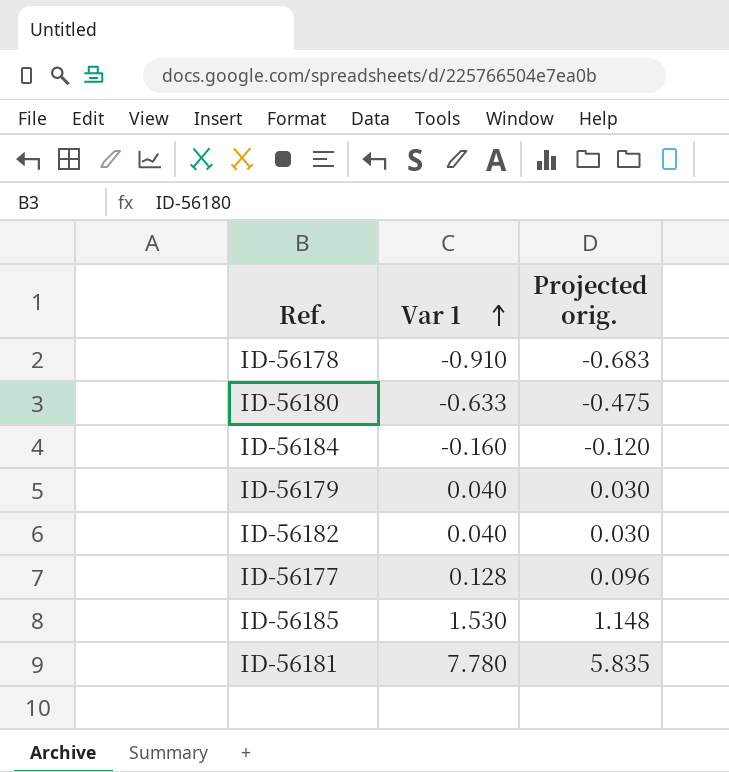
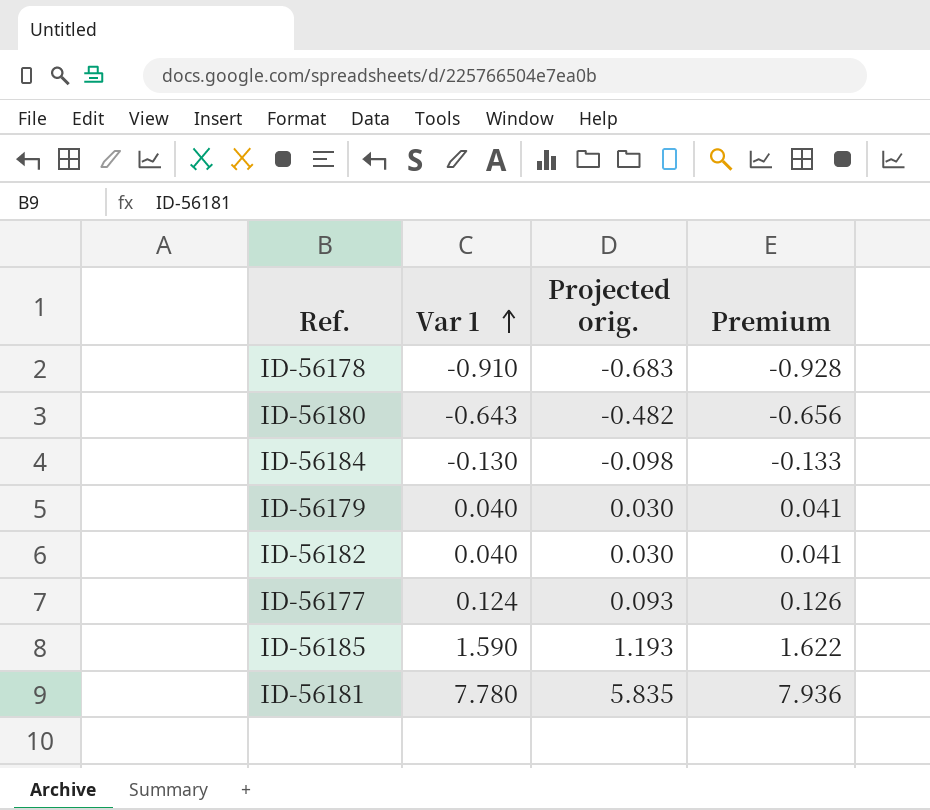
column Premium | formula: none -> [Var 1] * 1.02
ID-56180 | Var 1: -0.633 -> -0.643
ID-56180 | Projected orig.: -0.475 -> -0.482
ID-56184 | Var 1: -0.160 -> -0.130
ID-56184 | Projected orig.: -0.120 -> -0.098
ID-56177 | Var 1: 0.128 -> 0.124
ID-56177 | Projected orig.: 0.096 -> 0.093
ID-56185 | Var 1: 1.530 -> 1.590
ID-56185 | Projected orig.: 1.148 -> 1.193

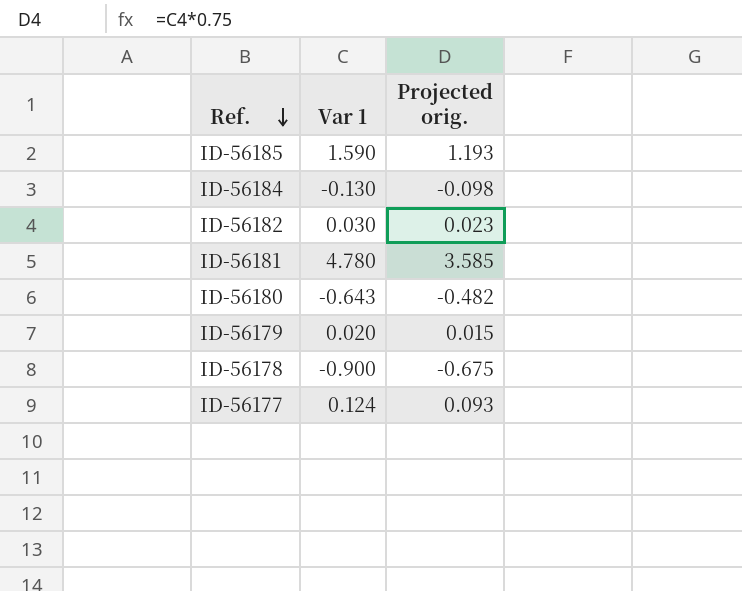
row order: Var 1 ascending -> Ref. descending
column Premium | formula: [Var 1] * 1.02 -> none
ID-56182 | Var 1: 0.040 -> 0.030
ID-56182 | Projected orig.: 0.030 -> 0.023
ID-56181 | Var 1: 7.780 -> 4.780
ID-56181 | Projected orig.: 5.835 -> 3.585
ID-56179 | Var 1: 0.040 -> 0.020
ID-56179 | Projected orig.: 0.030 -> 0.015
ID-56178 | Var 1: -0.910 -> -0.900
ID-56178 | Projected orig.: -0.683 -> -0.675

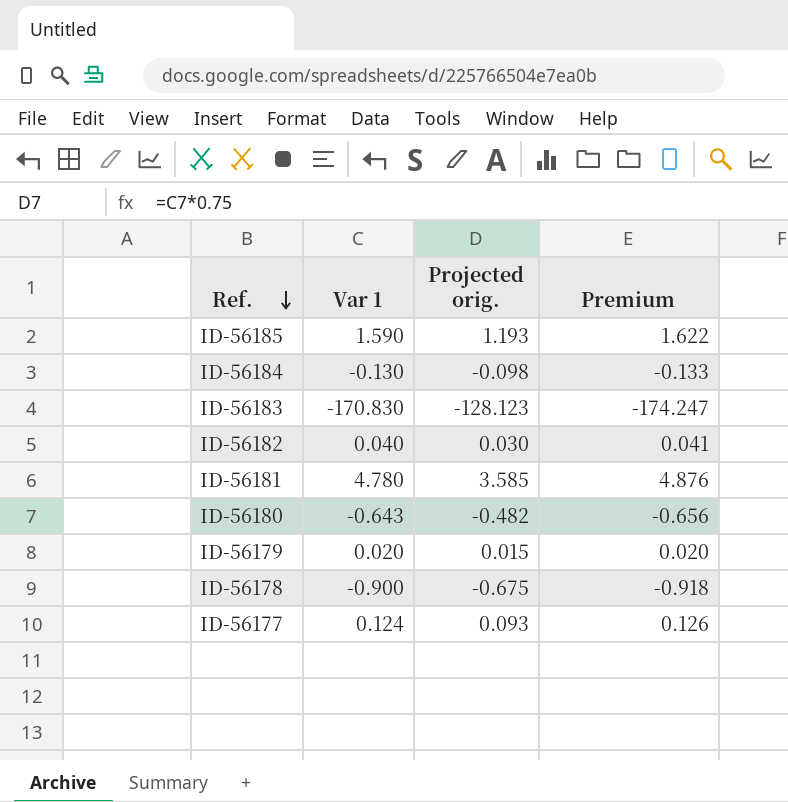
column Premium | formula: none -> [Var 1] * 1.02
row ID-56183: none -> -170.830 | -128.123 | -174.247
ID-56182 | Var 1: 0.030 -> 0.040
ID-56182 | Projected orig.: 0.023 -> 0.030

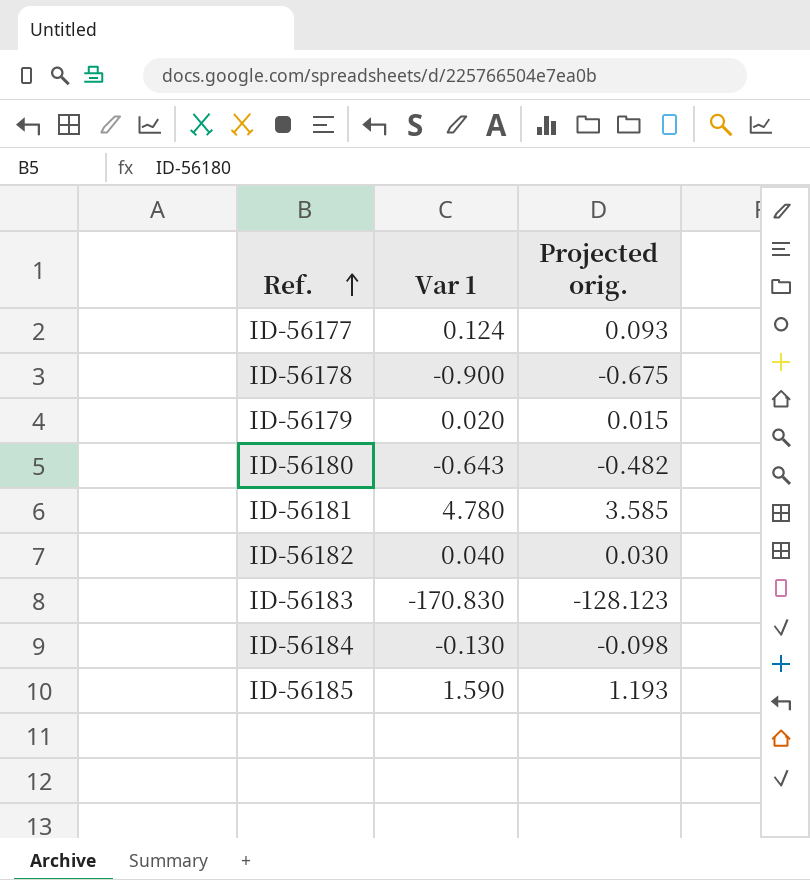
row order: Ref. descending -> Ref. ascending
column Premium | formula: [Var 1] * 1.02 -> none

